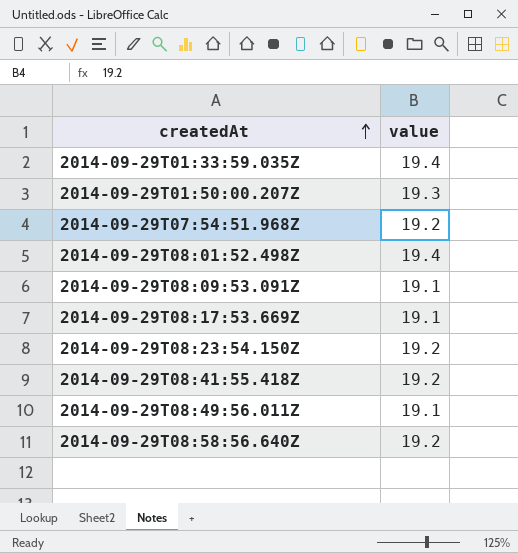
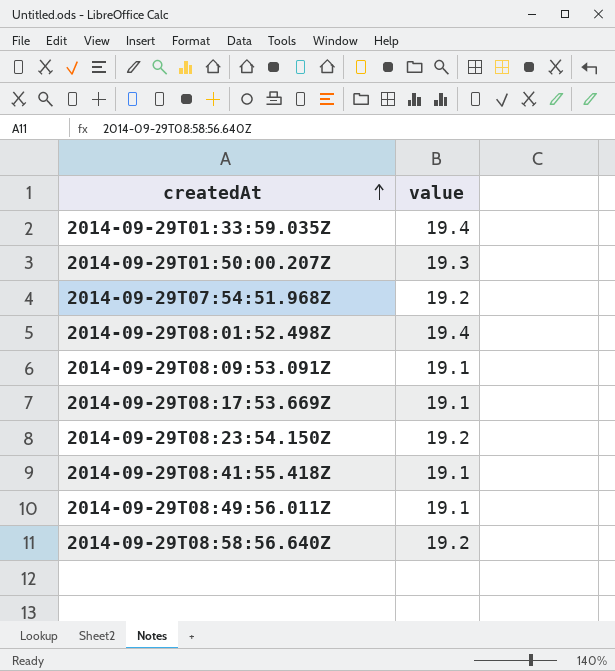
2014-09-29T08:41:55.418Z | value: 19.2 -> 19.1

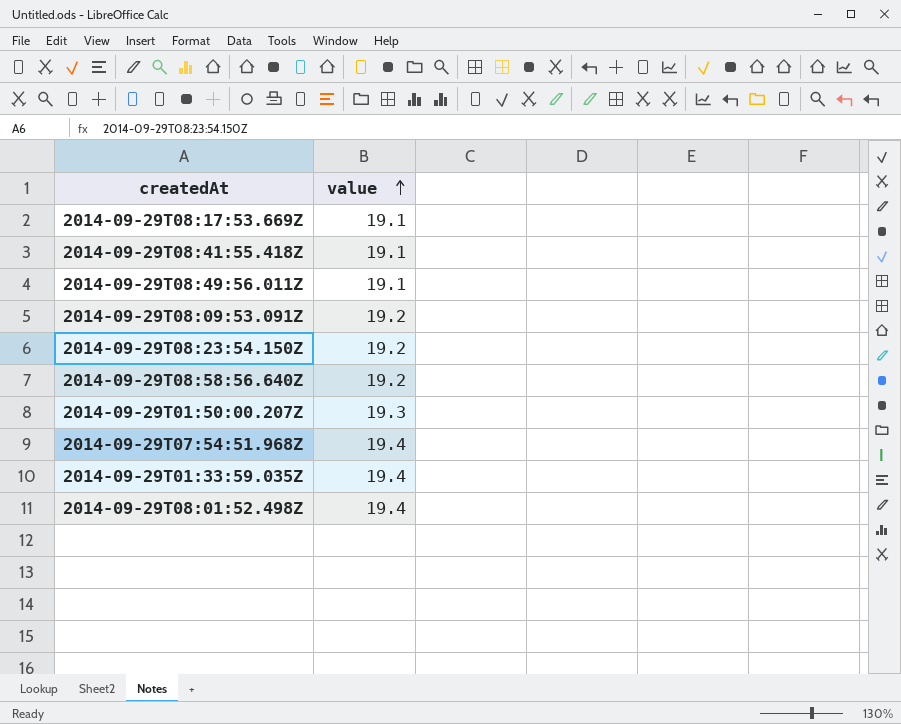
row order: createdAt ascending -> value ascending
2014-09-29T08:09:53.091Z | value: 19.1 -> 19.2
2014-09-29T07:54:51.968Z | value: 19.2 -> 19.4

